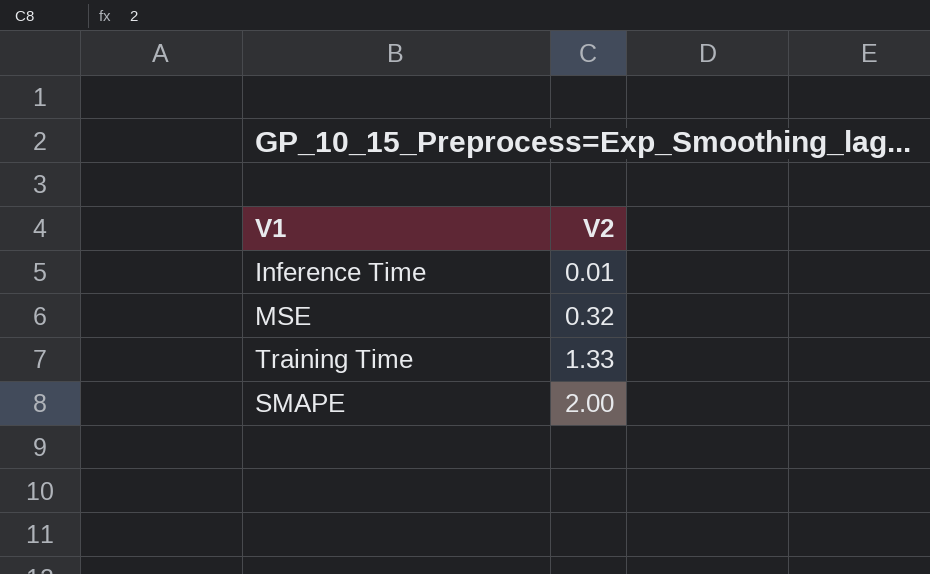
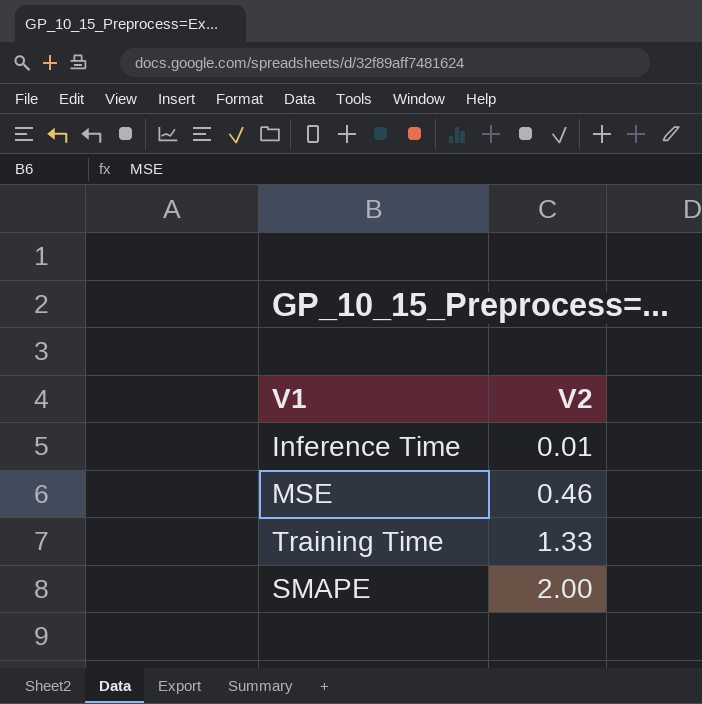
MSE | V2: 0.32 -> 0.46

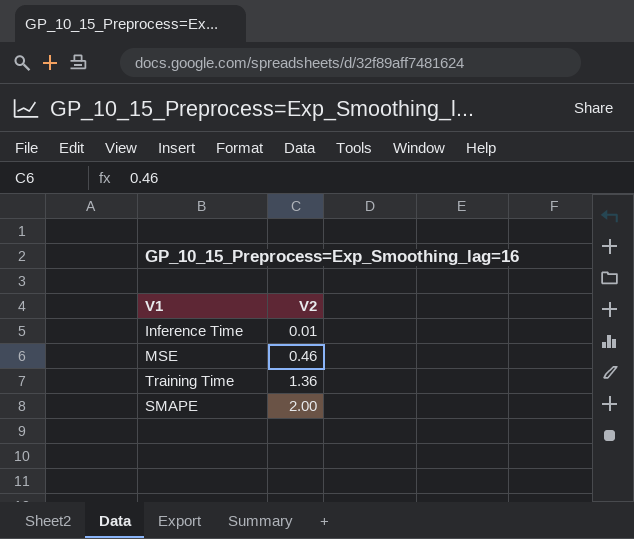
Training Time | V2: 1.33 -> 1.36

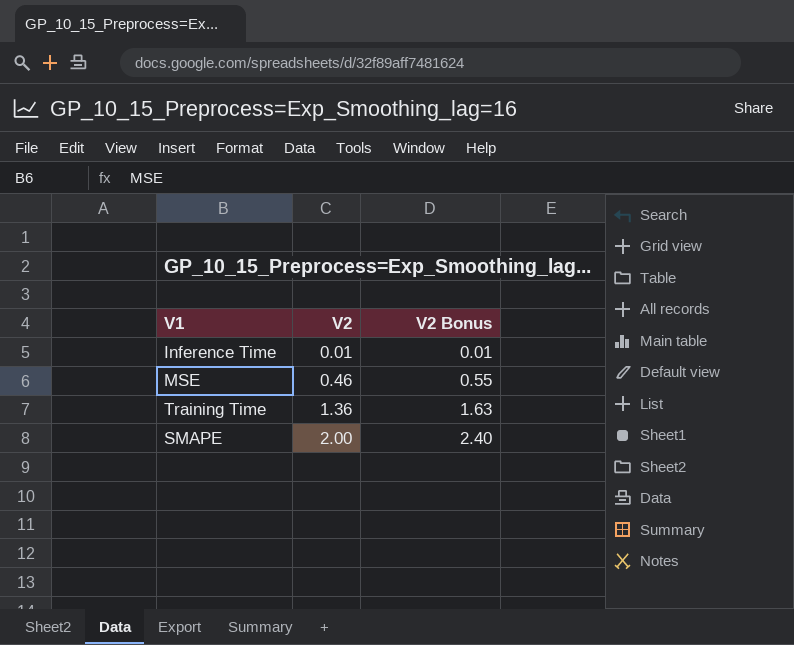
column V2 Bonus | formula: none -> [V2] * 1.2

